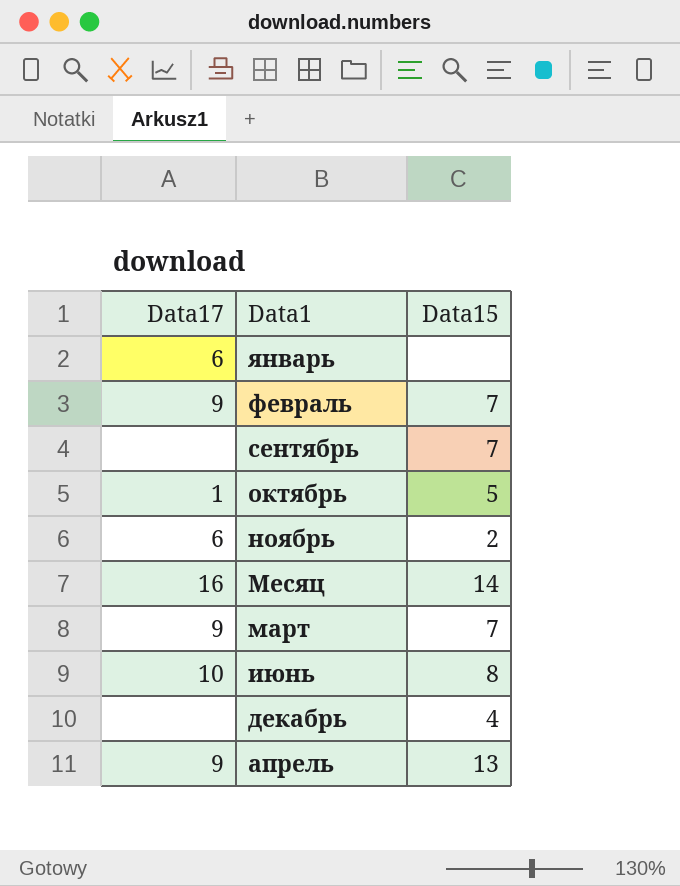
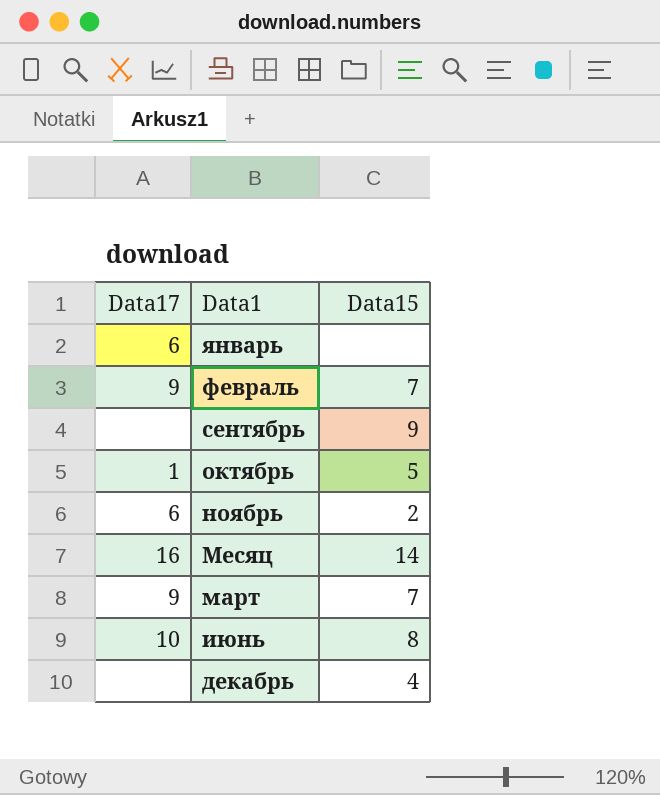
row апрель: 9 | 13 -> none
сентябрь | Data15: 7 -> 9

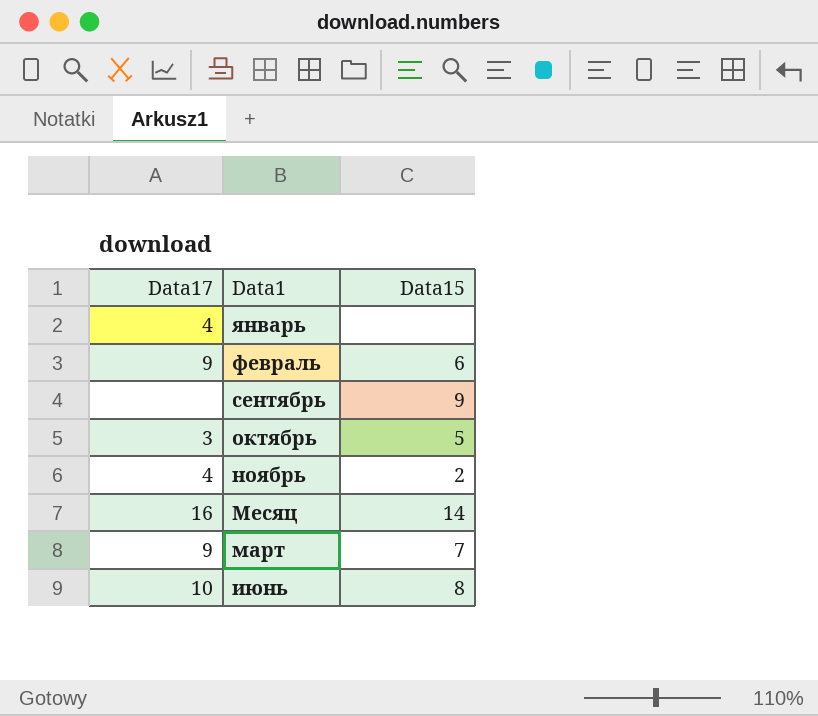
row декабрь: none | 4 -> none
январь | Data17: 6 -> 4
февраль | Data15: 7 -> 6
октябрь | Data17: 1 -> 3
ноябрь | Data17: 6 -> 4

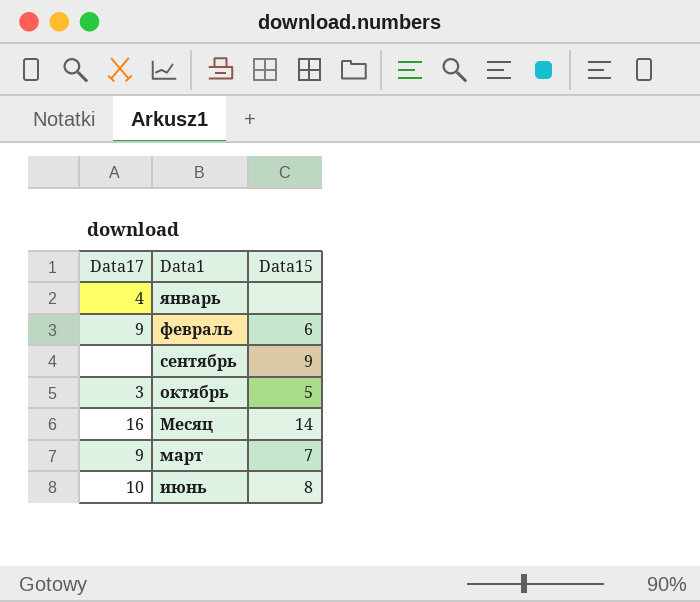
row ноябрь: 4 | 2 -> none

